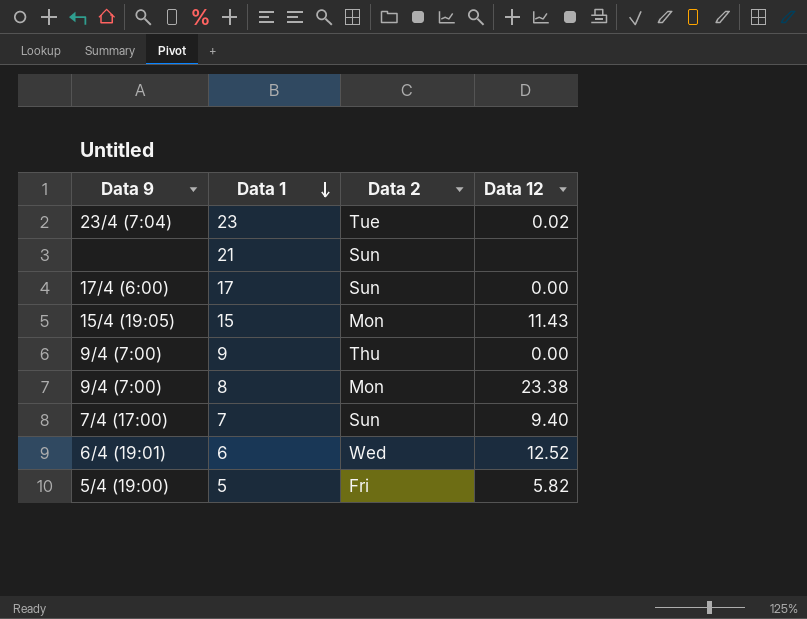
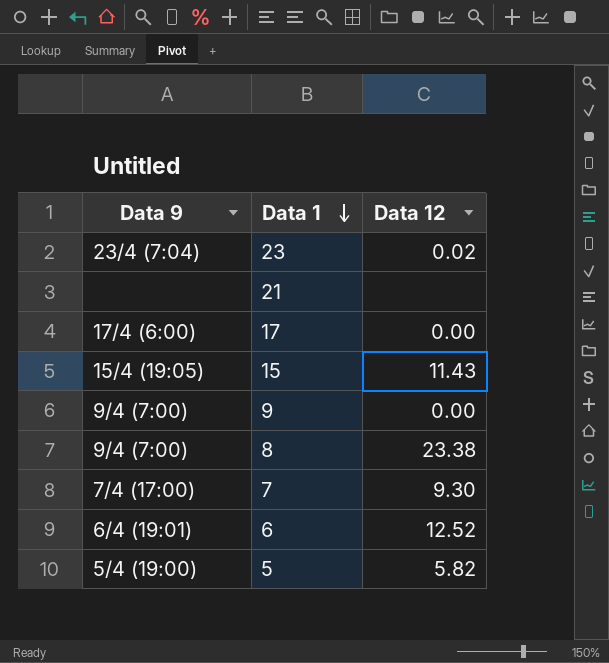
column Data 2 | position: 3 -> none
7 | Data 12: 9.40 -> 9.30

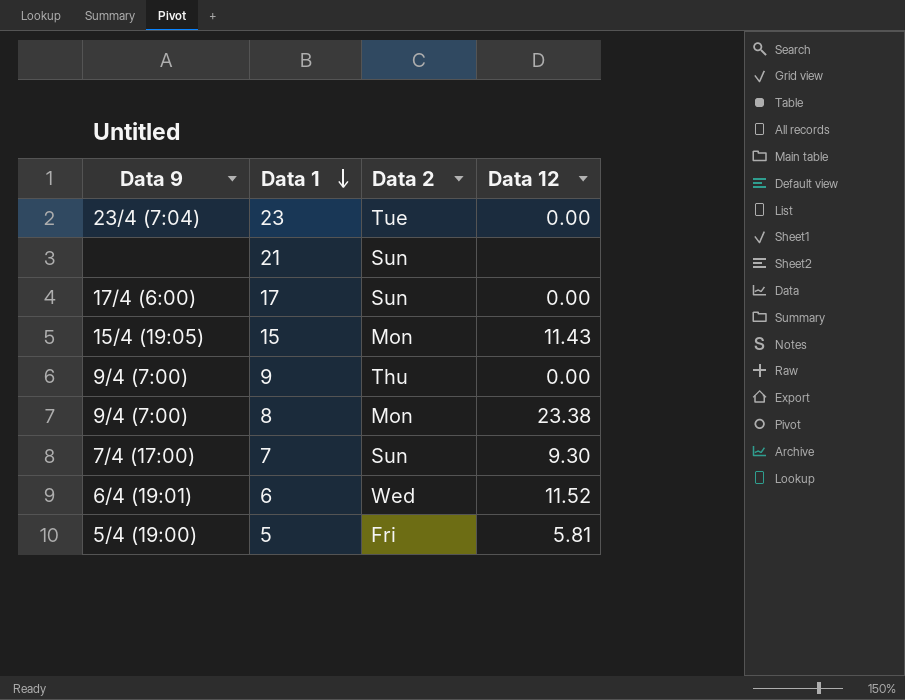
column Data 2 | position: none -> 3
23 | Data 12: 0.02 -> 0.00
6 | Data 12: 12.52 -> 11.52
5 | Data 12: 5.82 -> 5.81

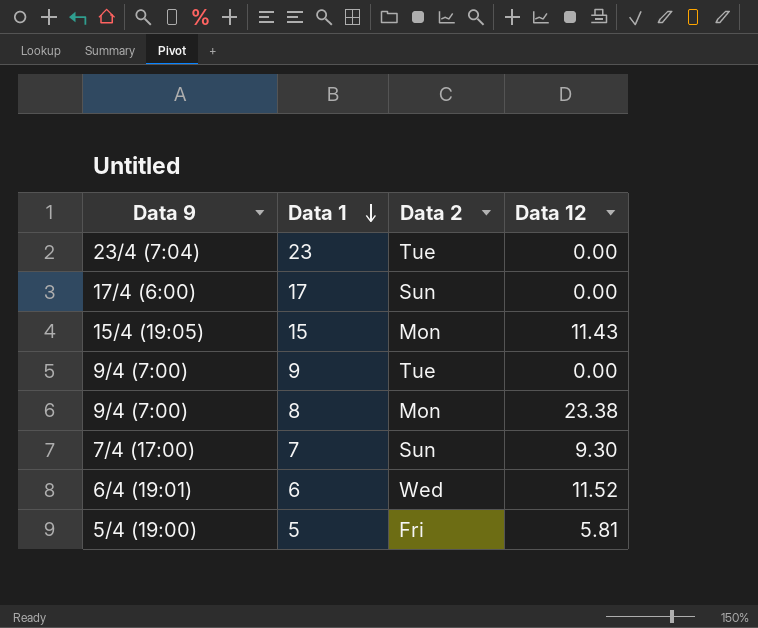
row 21: none | Sun | none -> none
9 | Data 2: Thu -> Tue

